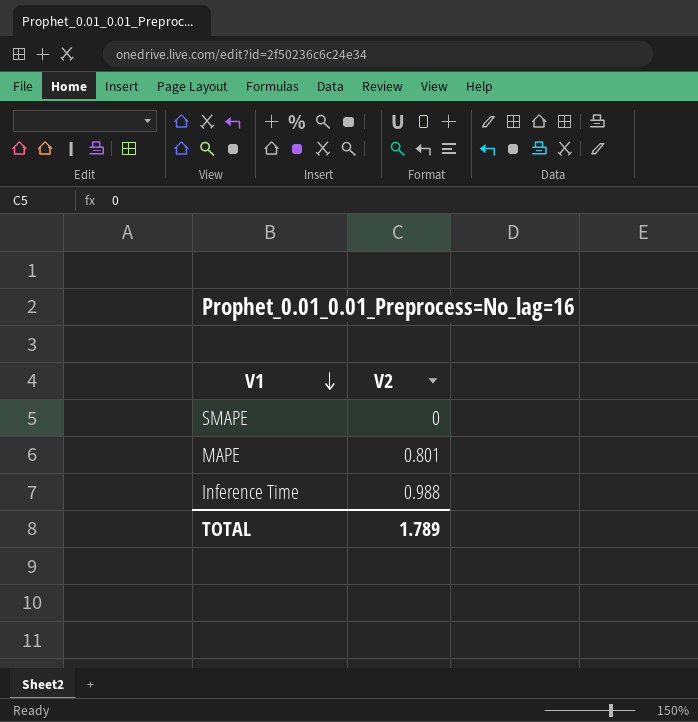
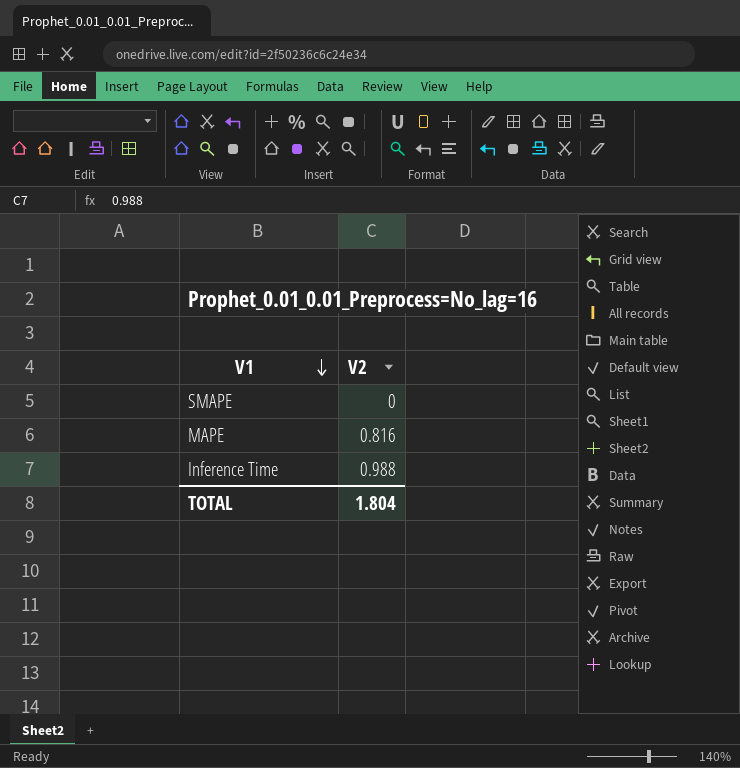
MAPE | V2: 0.801 -> 0.816
TOTAL | V2: 1.789 -> 1.804

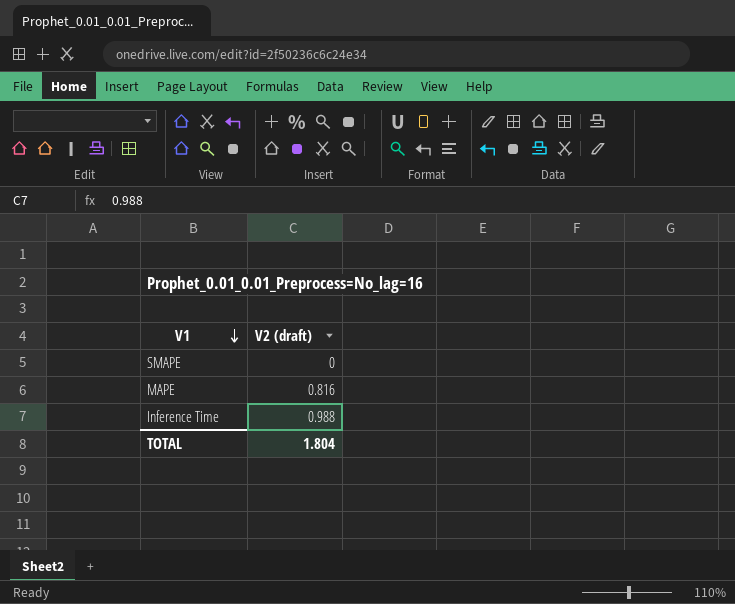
column name: V2 -> V2 (draft)

